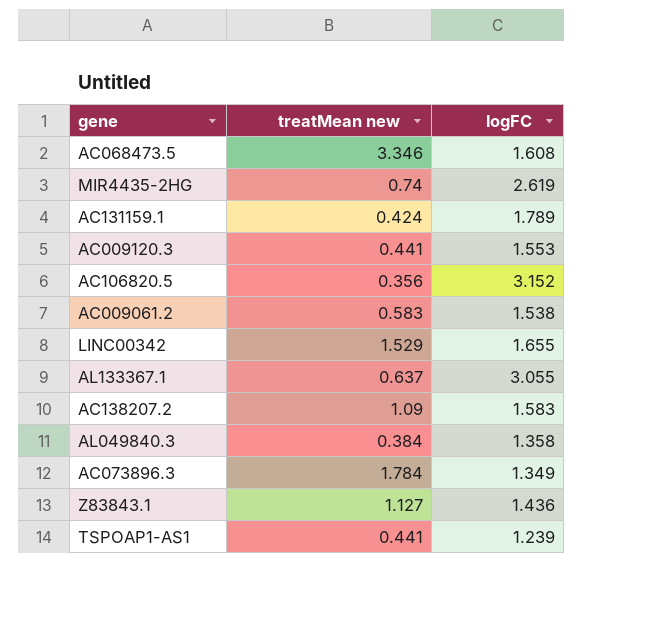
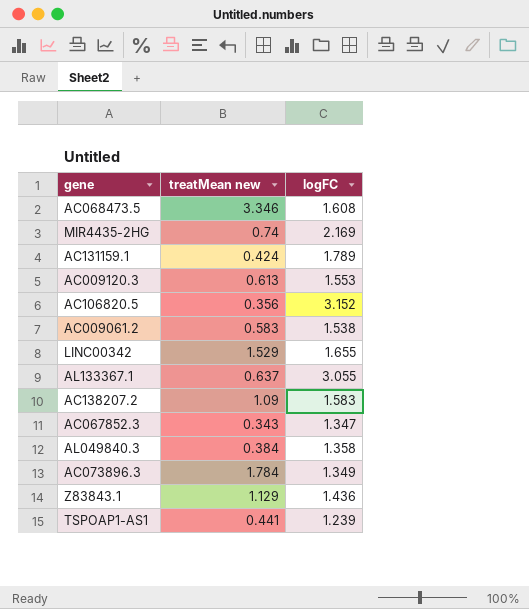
MIR4435-2HG | logFC: 2.619 -> 2.169
AC009120.3 | treatMean new: 0.441 -> 0.613
row AC067852.3: none -> 0.343 | 1.347
Z83843.1 | treatMean new: 1.127 -> 1.129

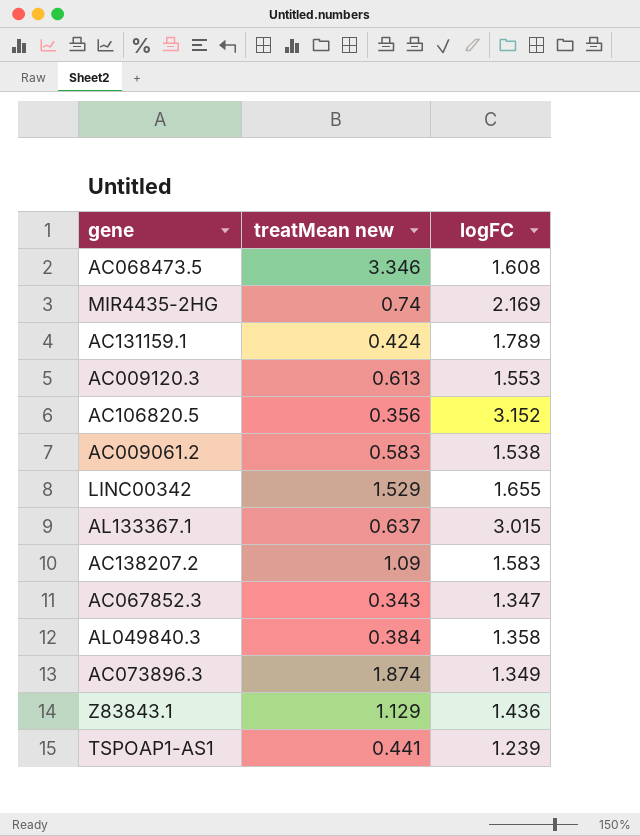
AL133367.1 | logFC: 3.055 -> 3.015
AC073896.3 | treatMean new: 1.784 -> 1.874

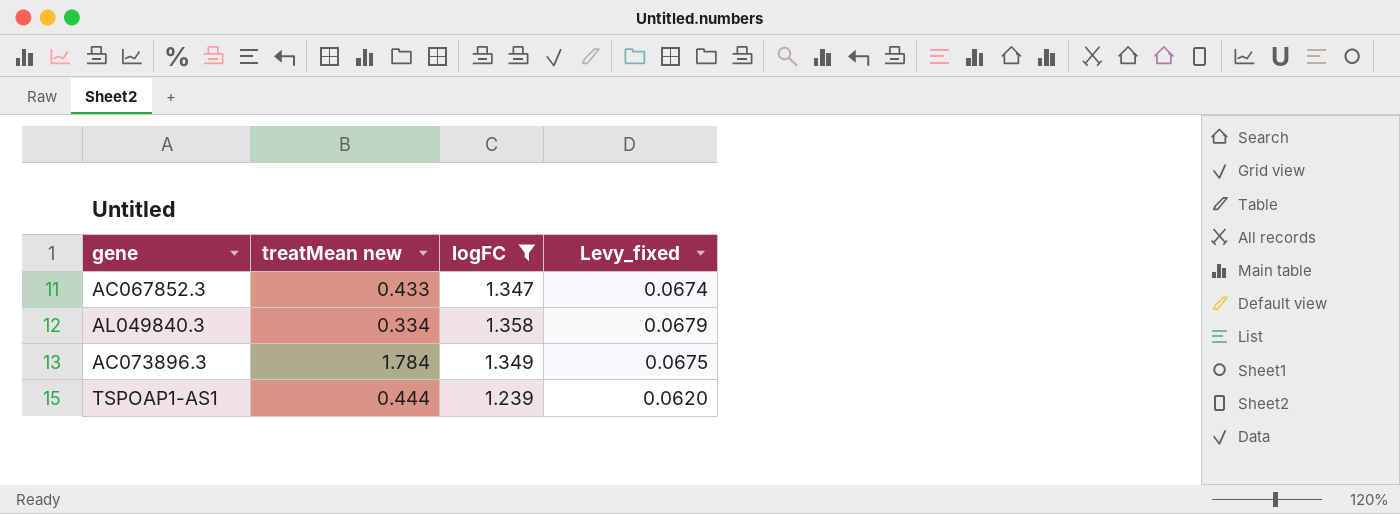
filter: none -> logFC <= 1.358
column Levy_fixed | formula: none -> [logFC] * 0.05
AC067852.3 | treatMean new: 0.343 -> 0.433
AL049840.3 | treatMean new: 0.384 -> 0.334
AC073896.3 | treatMean new: 1.874 -> 1.784
TSPOAP1-AS1 | treatMean new: 0.441 -> 0.444

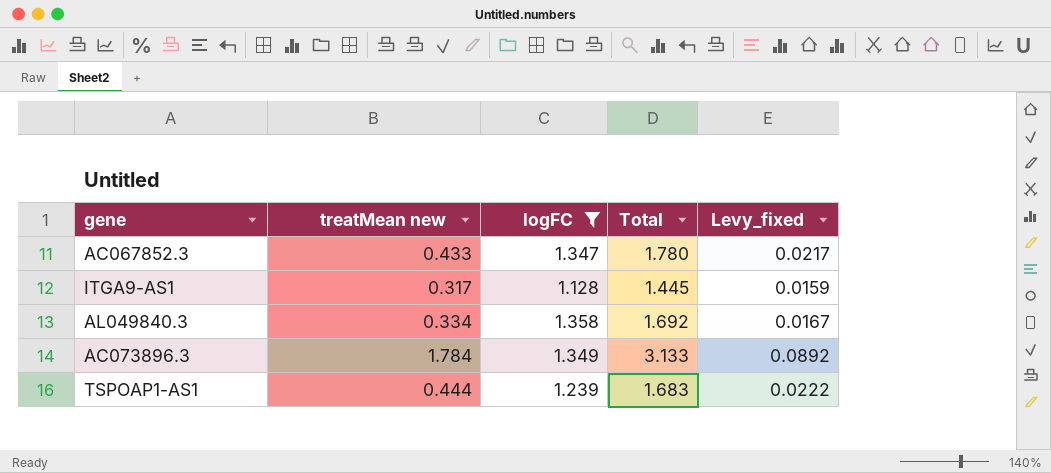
column Total | formula: none -> [treatMean new] + [logFC]
column Levy_fixed | formula: [logFC] * 0.05 -> [treatMean new] * 0.05
row ITGA9-AS1: none -> 0.317 | 1.128 | 1.445 | 0.0159

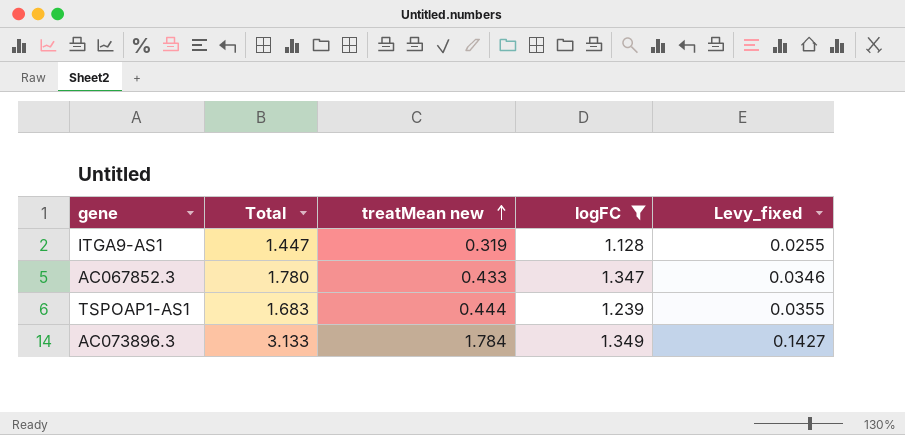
row order: none -> treatMean new ascending
column Total | position: 4 -> 2
column Levy_fixed | formula: [treatMean new] * 0.05 -> [treatMean new] * 0.08
row AL049840.3: 0.334 | 1.358 | 1.692 | 0.0167 -> none
ITGA9-AS1 | Total: 1.445 -> 1.447
ITGA9-AS1 | treatMean new: 0.317 -> 0.319

